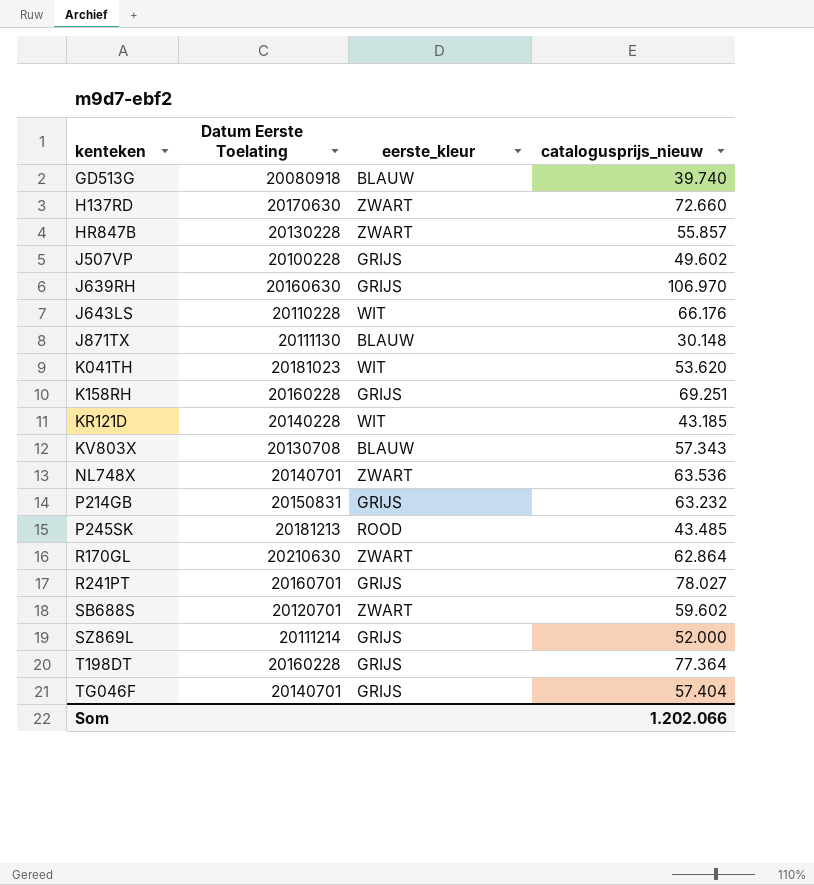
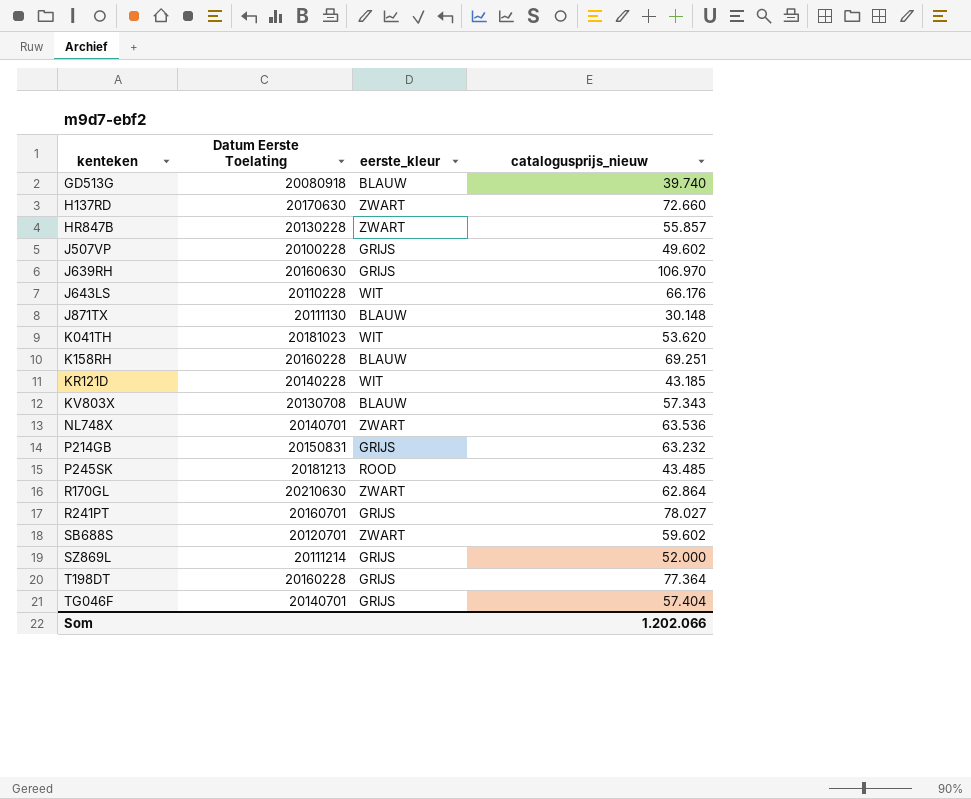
K158RH | eerste_kleur: GRIJS -> BLAUW

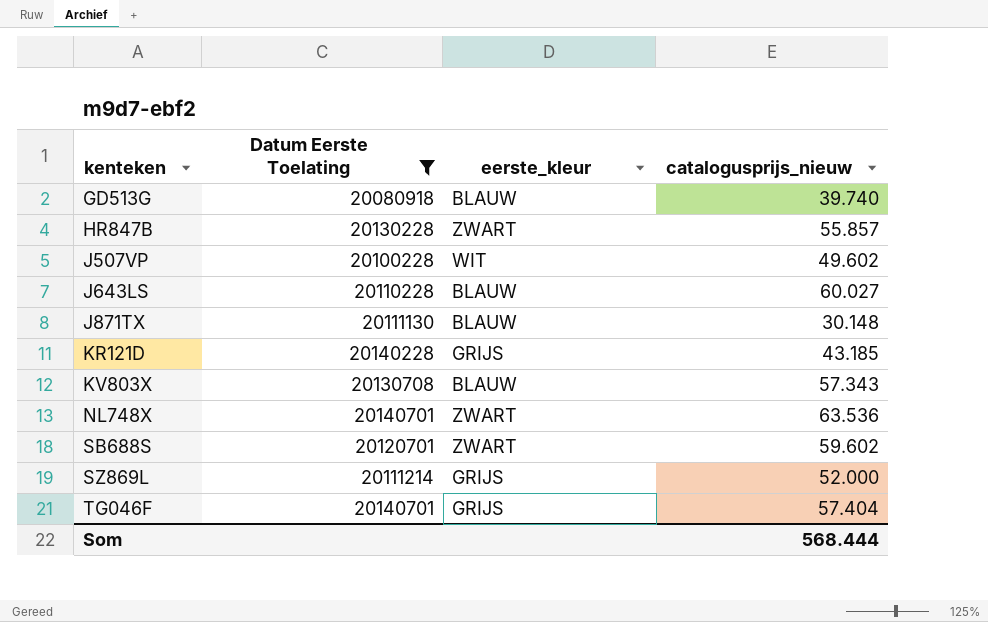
filter: none -> Datum Eerste Toelating <= 20140701
J507VP | eerste_kleur: GRIJS -> WIT
J643LS | eerste_kleur: WIT -> BLAUW
J643LS | catalogusprijs_nieuw: 66.176 -> 60.027
KR121D | eerste_kleur: WIT -> GRIJS
Som | catalogusprijs_nieuw: 1.202.066 -> 568.444

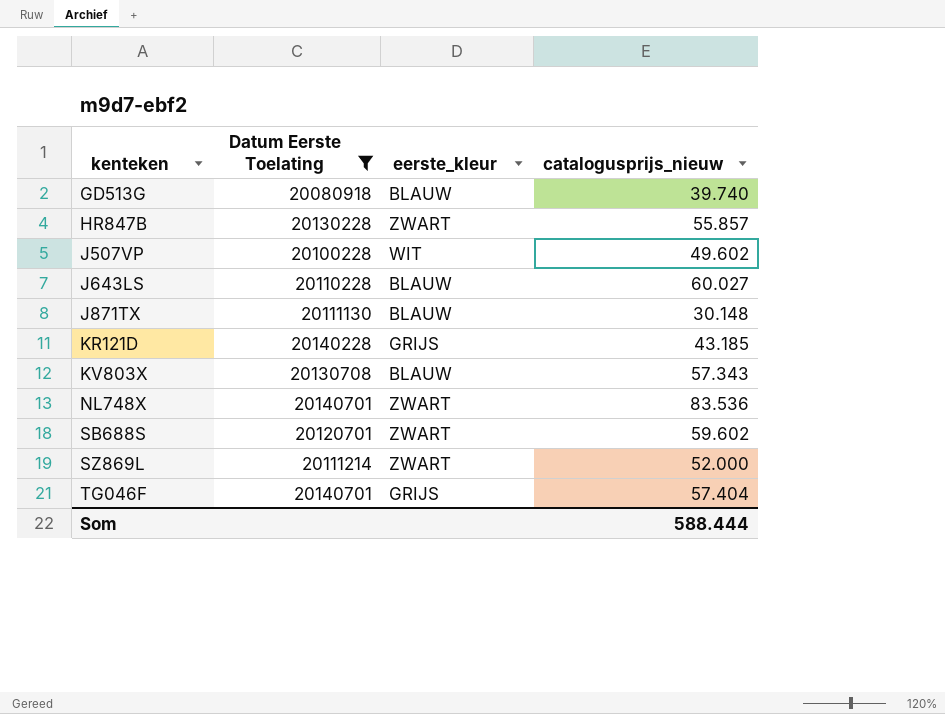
NL748X | catalogusprijs_nieuw: 63.536 -> 83.536
SZ869L | eerste_kleur: GRIJS -> ZWART
Som | catalogusprijs_nieuw: 568.444 -> 588.444

